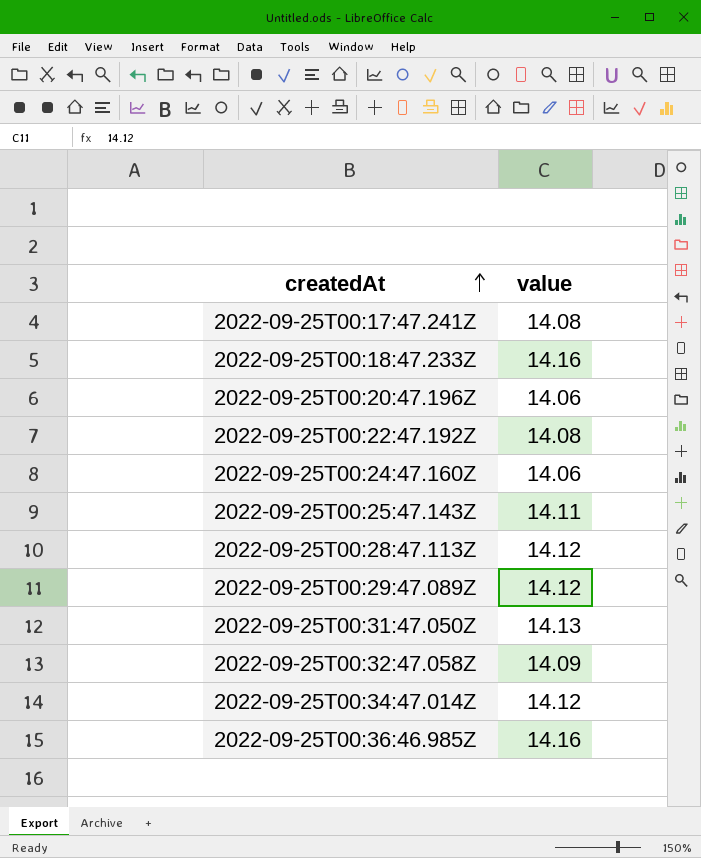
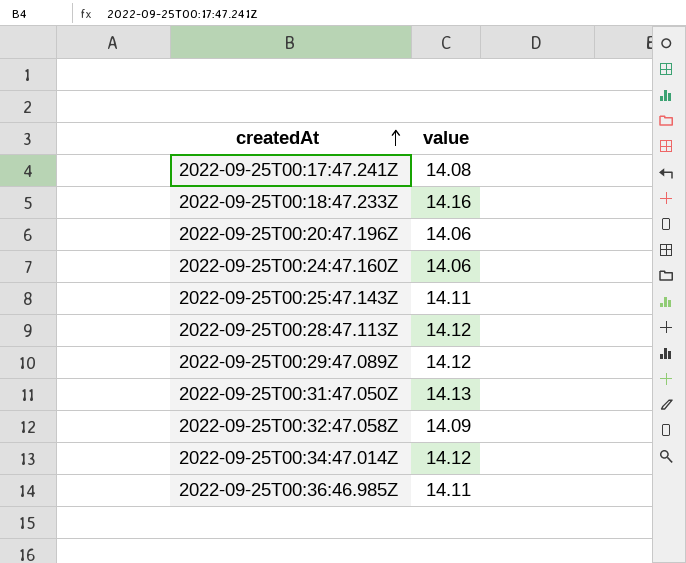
row 2022-09-25T00:22:47.192Z: 14.08 -> none
2022-09-25T00:36:46.985Z | value: 14.16 -> 14.11

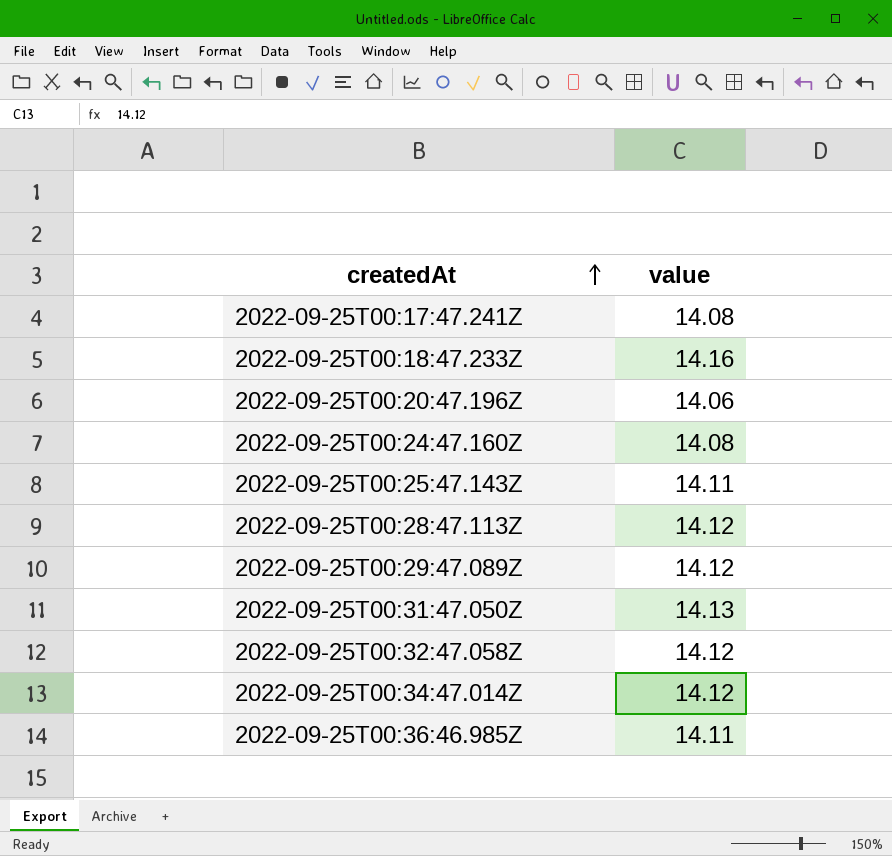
2022-09-25T00:24:47.160Z | value: 14.06 -> 14.08
2022-09-25T00:32:47.058Z | value: 14.09 -> 14.12

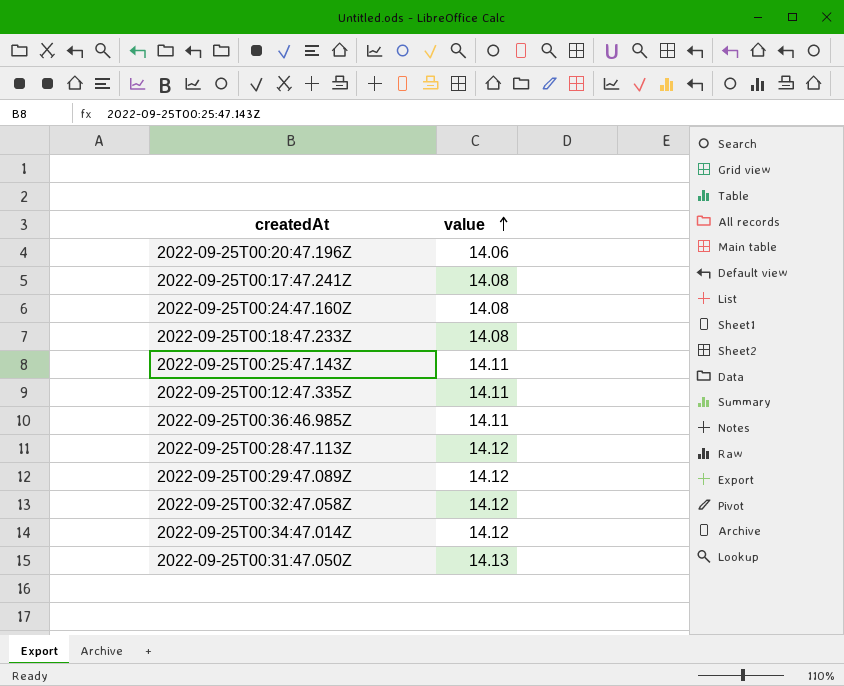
row order: createdAt ascending -> value ascending
2022-09-25T00:18:47.233Z | value: 14.16 -> 14.08
row 2022-09-25T00:12:47.335Z: none -> 14.11

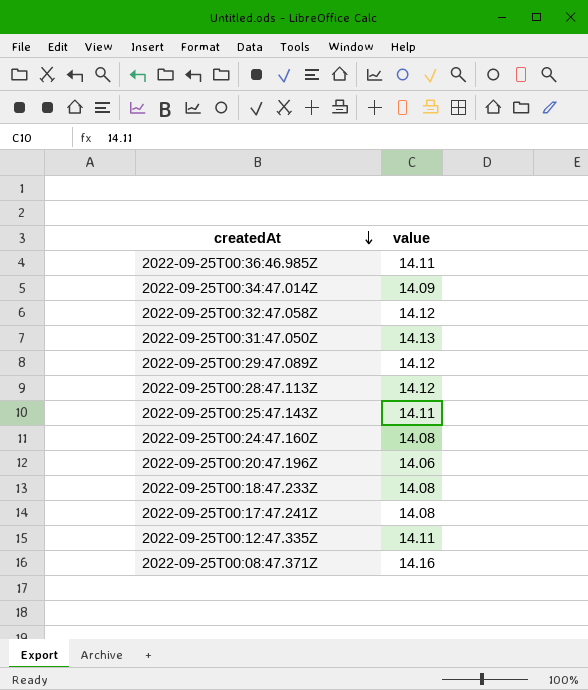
row order: value ascending -> createdAt descending
2022-09-25T00:34:47.014Z | value: 14.12 -> 14.09
row 2022-09-25T00:08:47.371Z: none -> 14.16

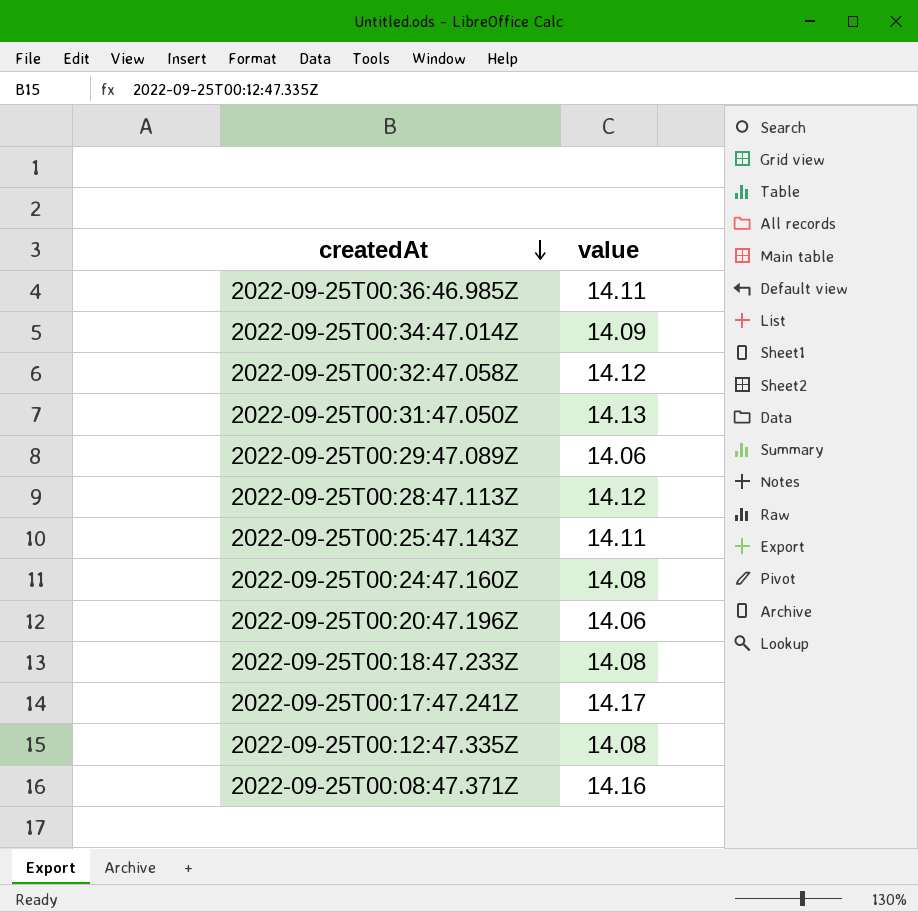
2022-09-25T00:29:47.089Z | value: 14.12 -> 14.06
2022-09-25T00:17:47.241Z | value: 14.08 -> 14.17
2022-09-25T00:12:47.335Z | value: 14.11 -> 14.08

